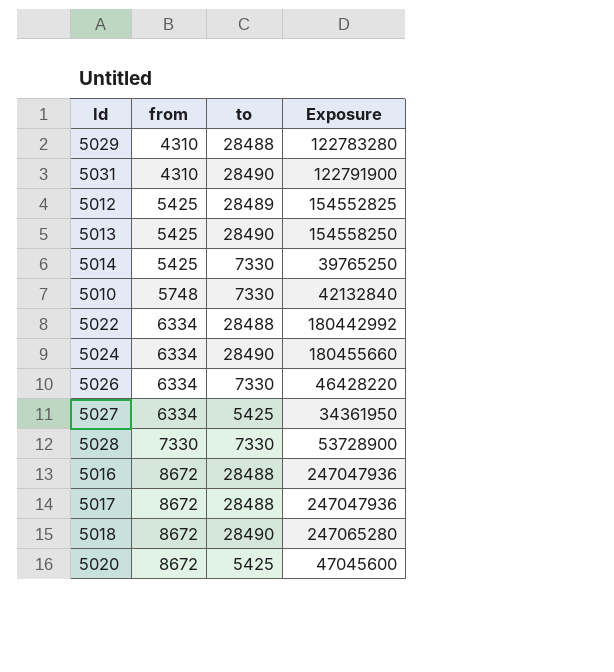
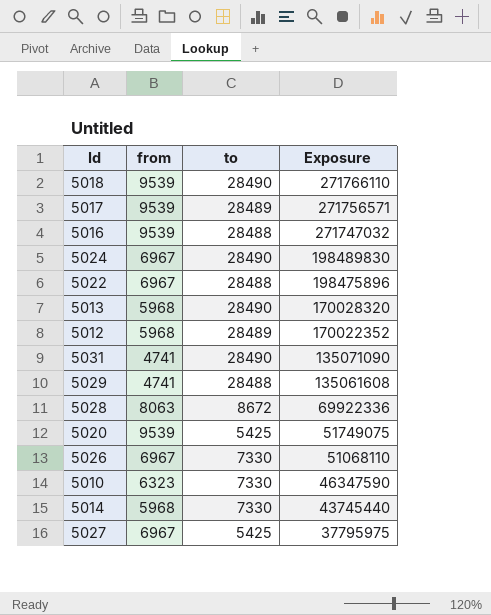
row order: from ascending -> Exposure descending
5018 | from: 8672 -> 9539
5018 | Exposure: 247065280 -> 271766110
5017 | from: 8672 -> 9539
5017 | to: 28488 -> 28489
5017 | Exposure: 247047936 -> 271756571
5016 | from: 8672 -> 9539
5016 | Exposure: 247047936 -> 271747032
5024 | from: 6334 -> 6967
5024 | Exposure: 180455660 -> 198489830
5022 | from: 6334 -> 6967
5022 | Exposure: 180442992 -> 198475896
5013 | from: 5425 -> 5968
5013 | Exposure: 154558250 -> 170028320
5012 | from: 5425 -> 5968
5012 | Exposure: 154552825 -> 170022352
5031 | from: 4310 -> 4741
5031 | Exposure: 122791900 -> 135071090
5029 | from: 4310 -> 4741
5029 | Exposure: 122783280 -> 135061608
5028 | from: 7330 -> 8063
5028 | to: 7330 -> 8672
5028 | Exposure: 53728900 -> 69922336
5020 | from: 8672 -> 9539
5020 | Exposure: 47045600 -> 51749075
5026 | from: 6334 -> 6967
5026 | Exposure: 46428220 -> 51068110
5010 | from: 5748 -> 6323
5010 | Exposure: 42132840 -> 46347590
5014 | from: 5425 -> 5968
5014 | Exposure: 39765250 -> 43745440
5027 | from: 6334 -> 6967
5027 | Exposure: 34361950 -> 37795975

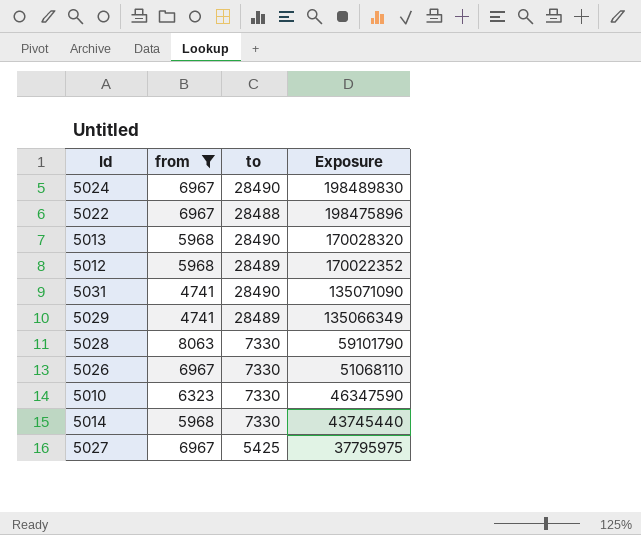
filter: none -> from != 9539
5029 | to: 28488 -> 28489
5029 | Exposure: 135061608 -> 135066349
5028 | to: 8672 -> 7330
5028 | Exposure: 69922336 -> 59101790

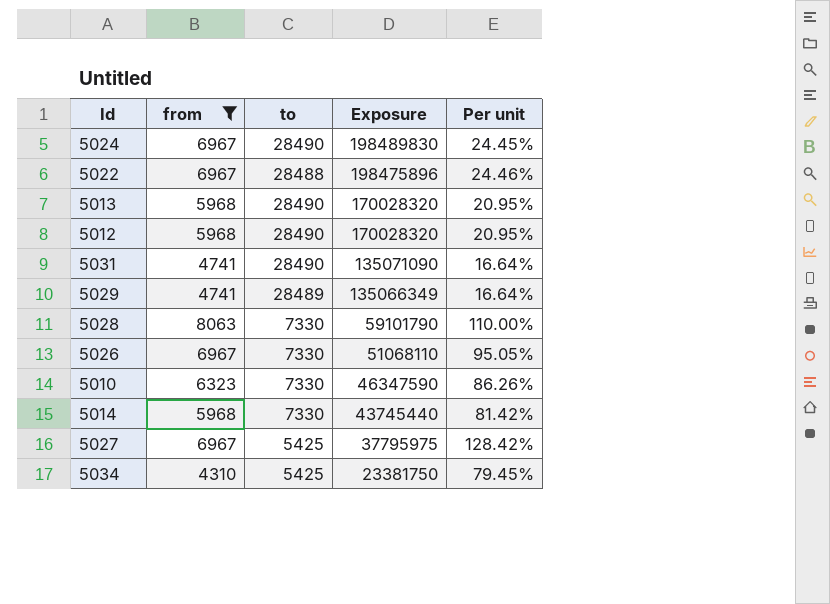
column Per unit | formula: none -> [from] / [to]
5012 | to: 28489 -> 28490
5012 | Exposure: 170022352 -> 170028320
row 5034: none -> 4310 | 5425 | 23381750 | 79.45%

